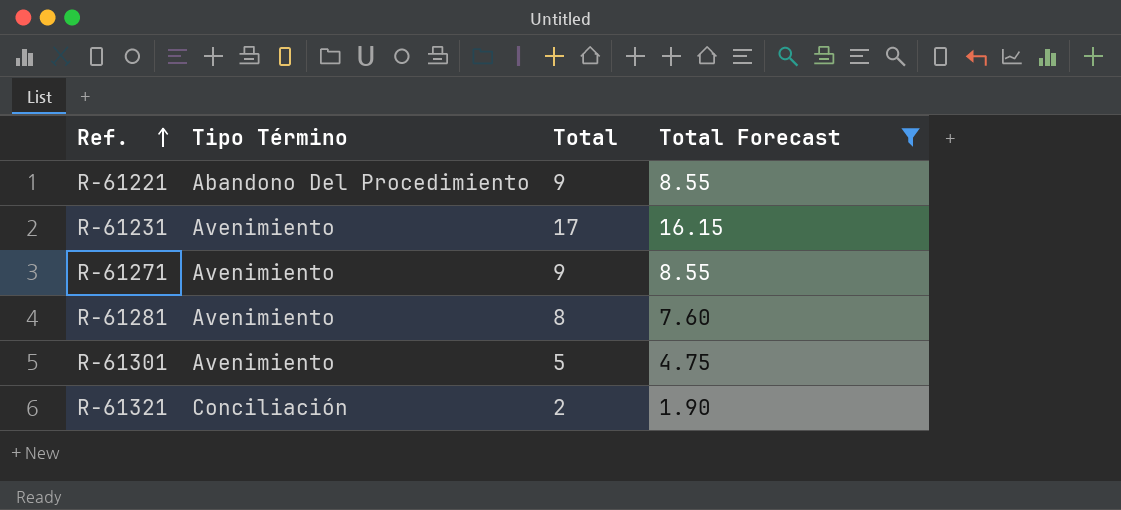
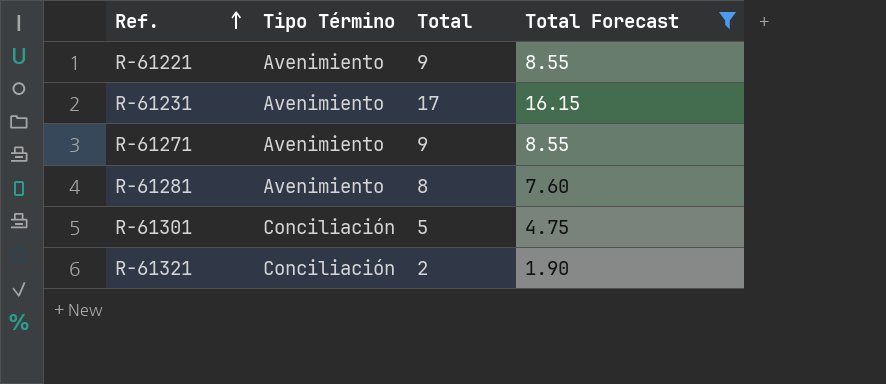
R-61221 | Tipo Término: Abandono Del Procedimiento -> Avenimiento
R-61301 | Tipo Término: Avenimiento -> Conciliación

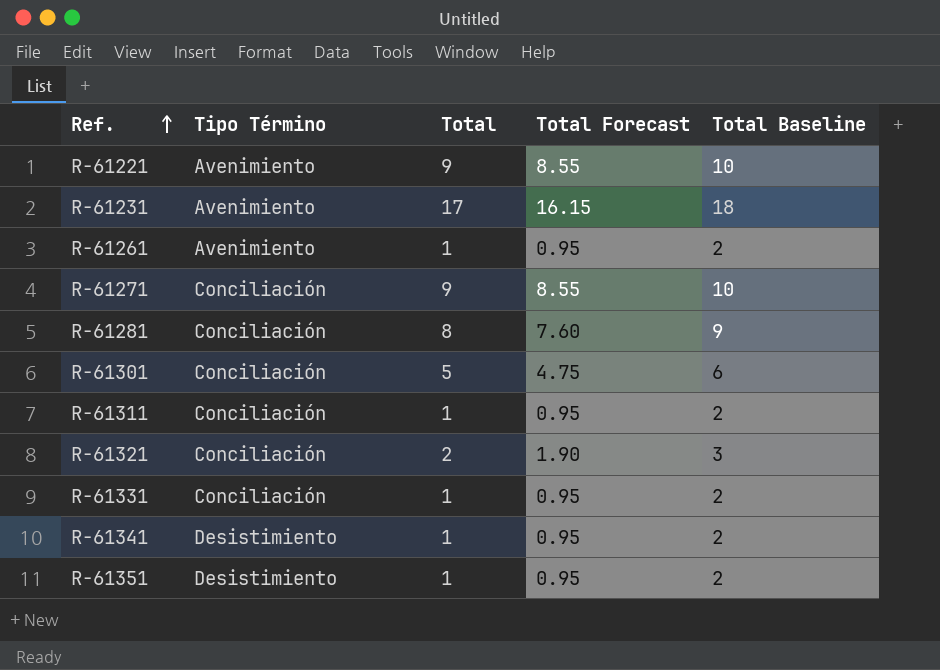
filter: Total Forecast != 0.95 -> none
column Total Baseline | formula: none -> [Total] + 1
R-61271 | Tipo Término: Avenimiento -> Conciliación
R-61281 | Tipo Término: Avenimiento -> Conciliación

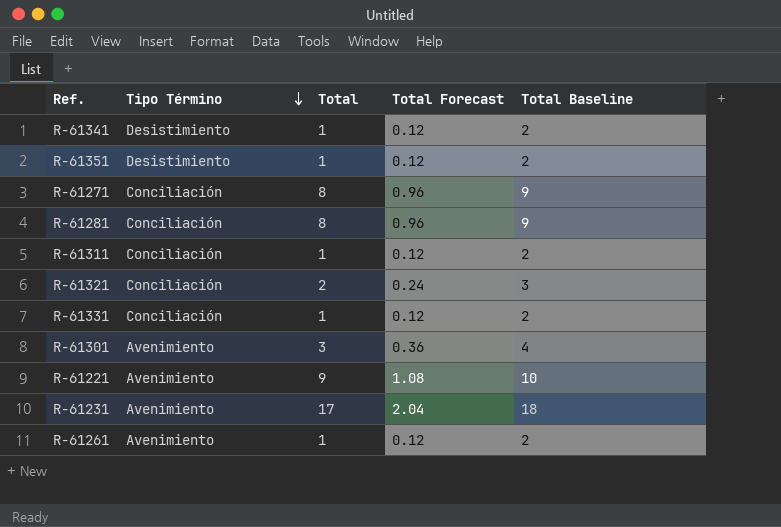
row order: Ref. ascending -> Tipo Término descending
column Total Forecast | formula: [Total] * 0.95 -> [Total] * 0.12
R-61271 | Total: 9 -> 8
R-61271 | Total Baseline: 10 -> 9
R-61301 | Tipo Término: Conciliación -> Avenimiento
R-61301 | Total: 5 -> 3
R-61301 | Total Baseline: 6 -> 4

